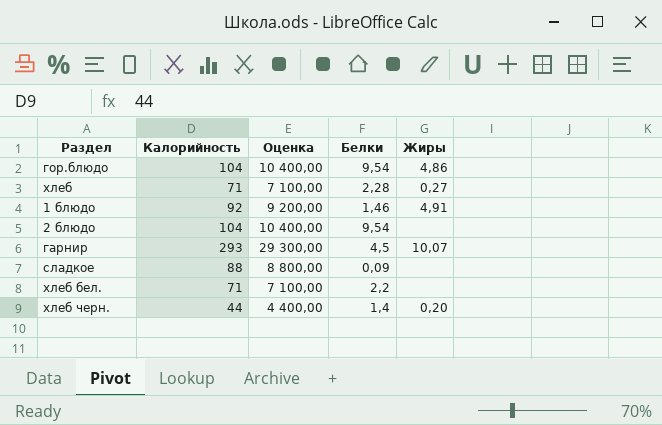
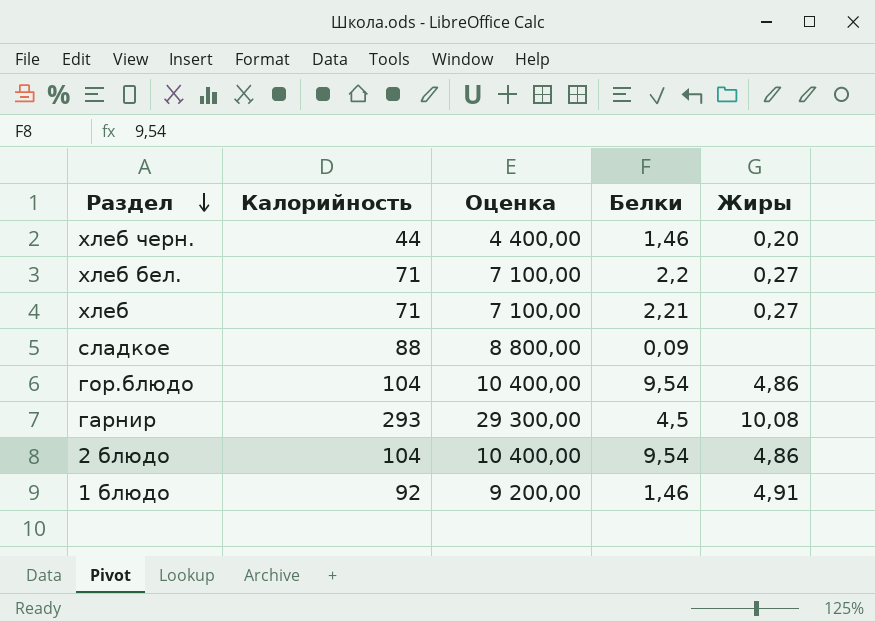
row order: none -> Раздел descending
хлеб черн. | Белки: 1,4 -> 1,46
хлеб бел. | Жиры: none -> 0,27
хлеб | Белки: 2,28 -> 2,21
гарнир | Жиры: 10,07 -> 10,08
2 блюдо | Жиры: none -> 4,86

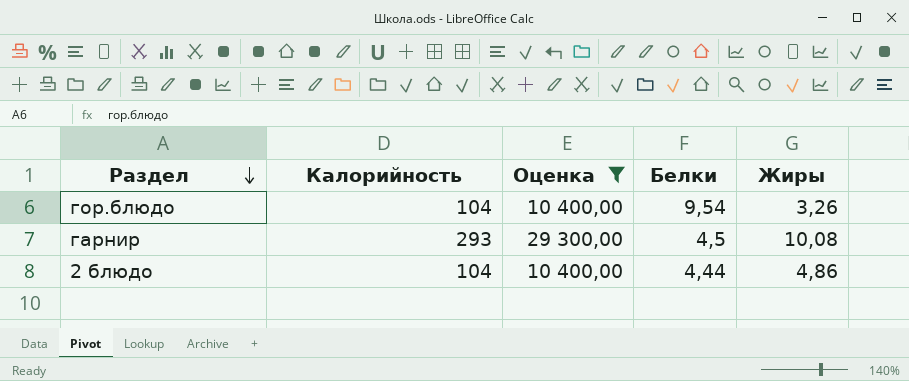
filter: none -> Оценка >= 10 400,00
гор.блюдо | Жиры: 4,86 -> 3,26
2 блюдо | Белки: 9,54 -> 4,44

